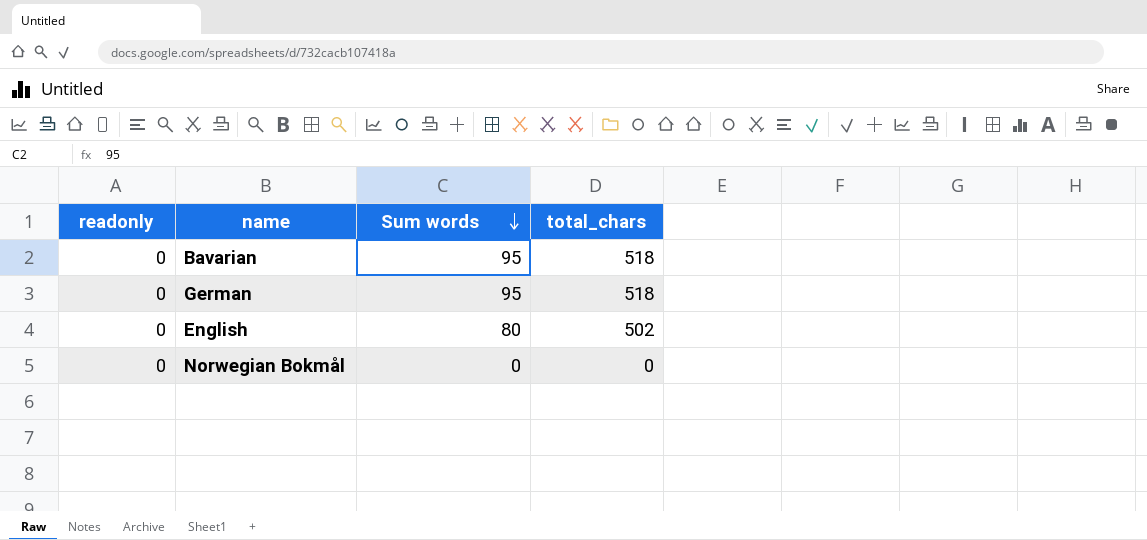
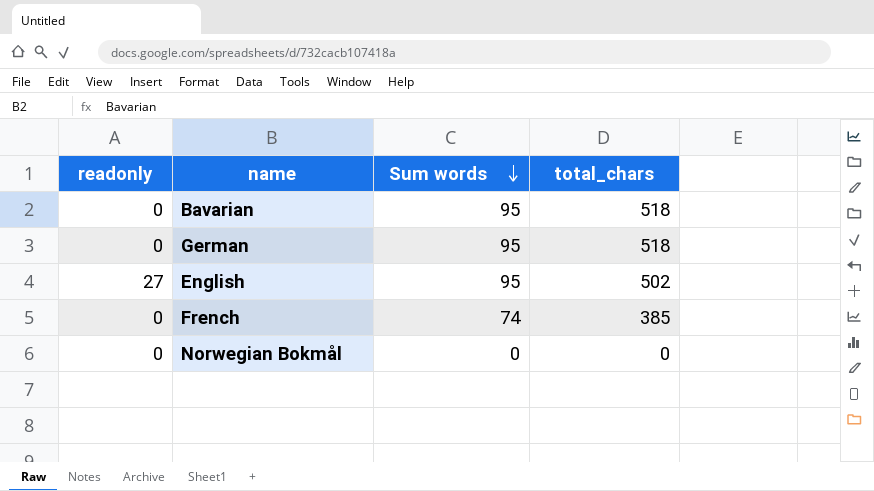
English | readonly: 0 -> 27
English | Sum words: 80 -> 95
row French: none -> 0 | 74 | 385

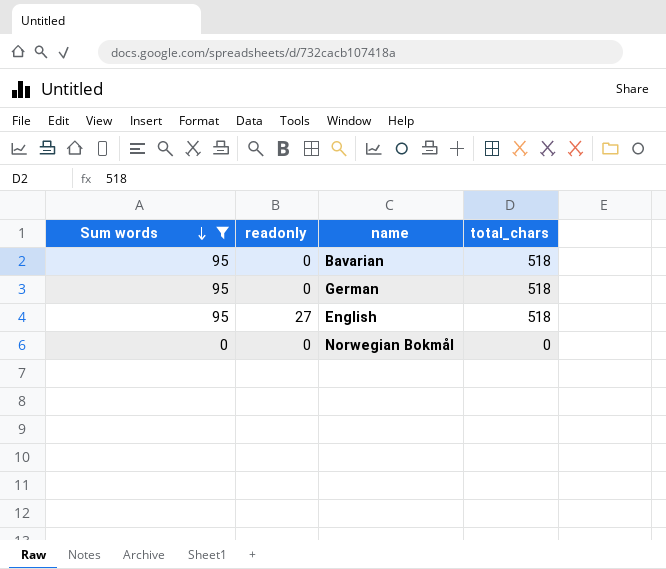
filter: none -> Sum words != 74
column Sum words | position: 3 -> 1
English | total_chars: 502 -> 518

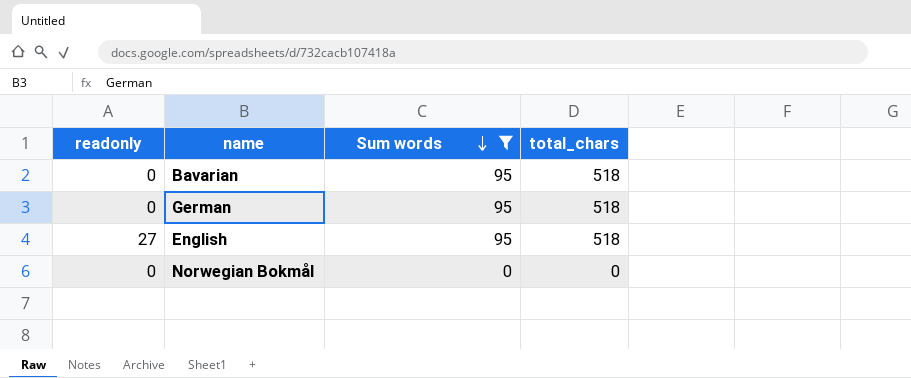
column Sum words | position: 1 -> 3

